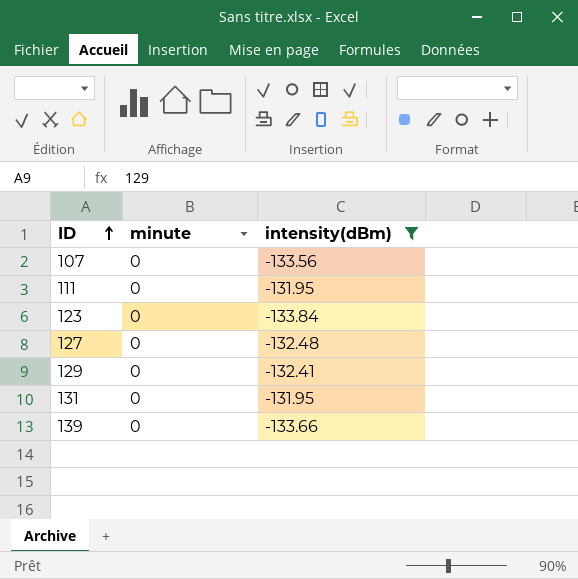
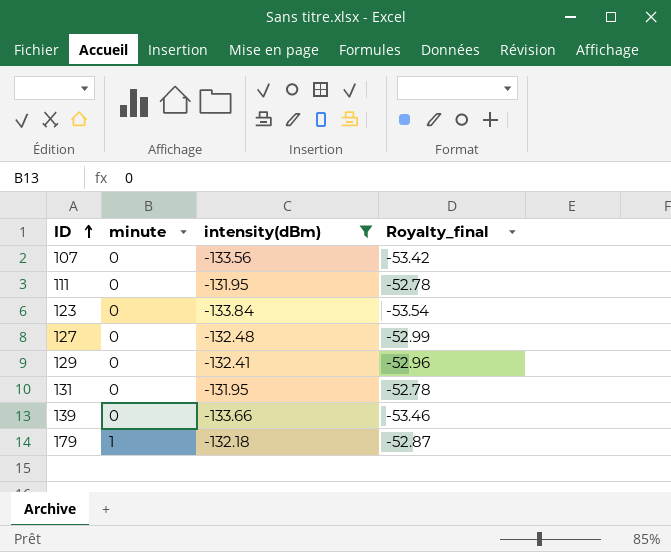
column Royalty_final | formula: none -> [intensity(dBm)] * 0.4
row 179: none -> 1 | -132.18 | -52.87

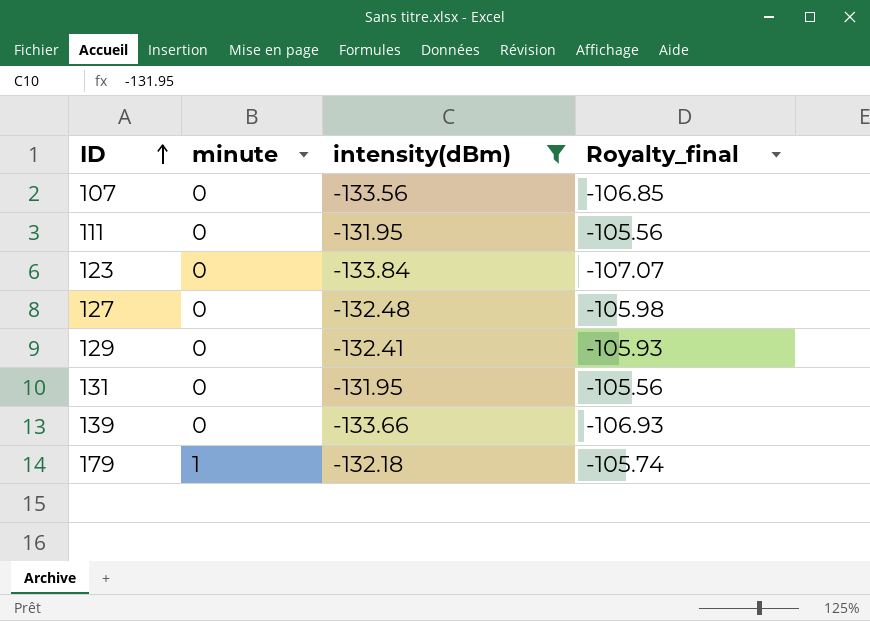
column Royalty_final | formula: [intensity(dBm)] * 0.4 -> [intensity(dBm)] * 0.8

